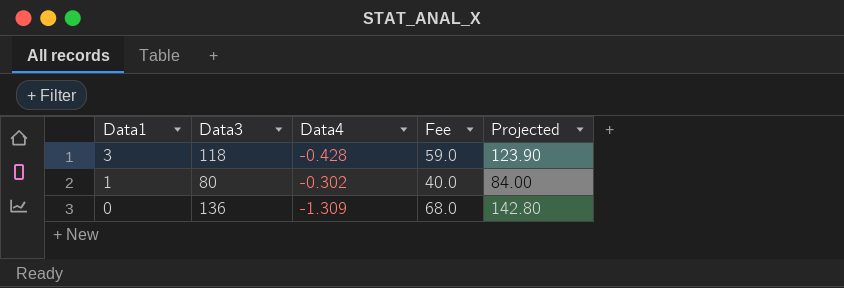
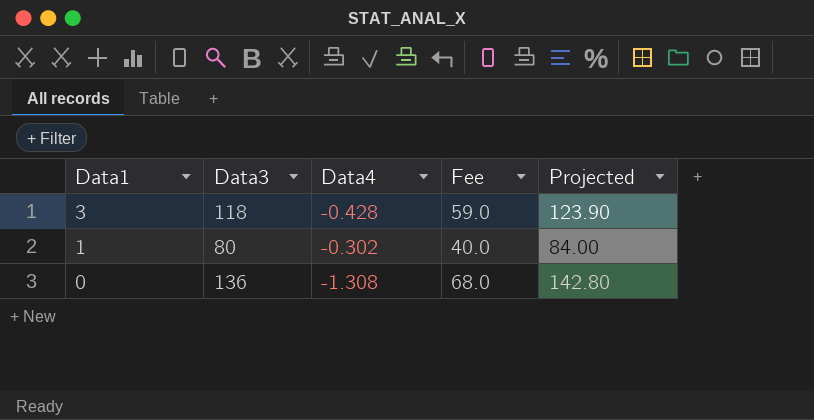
0 | Data4: -1.309 -> -1.308

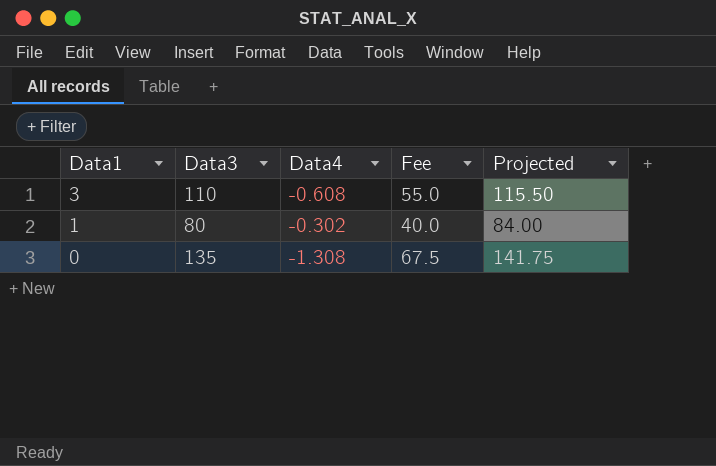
3 | Data3: 118 -> 110
3 | Data4: -0.428 -> -0.608
3 | Fee: 59.0 -> 55.0
3 | Projected: 123.90 -> 115.50
0 | Data3: 136 -> 135
0 | Fee: 68.0 -> 67.5
0 | Projected: 142.80 -> 141.75

